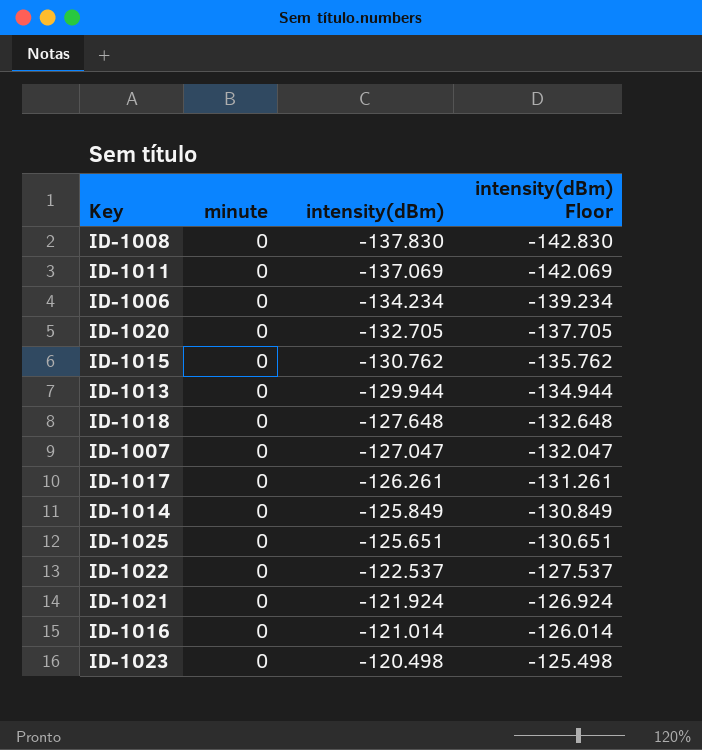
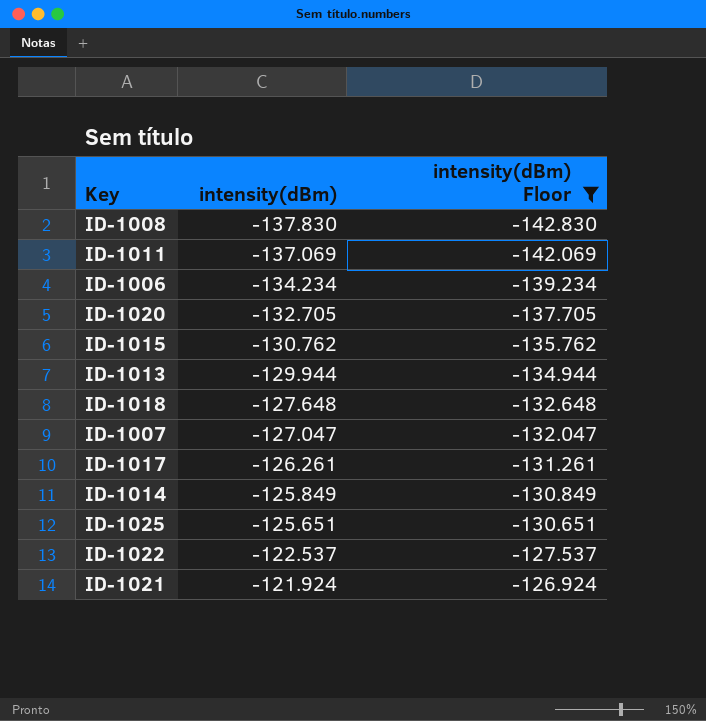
filter: none -> intensity(dBm) Floor <= -126.924
column minute | position: 2 -> none

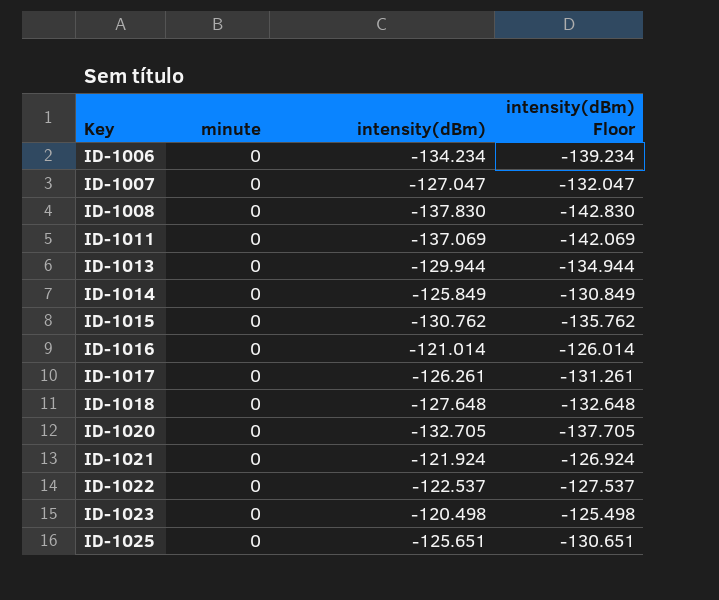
filter: intensity(dBm) Floor <= -126.924 -> none
row order: intensity(dBm) ascending -> Key ascending
column minute | position: none -> 2

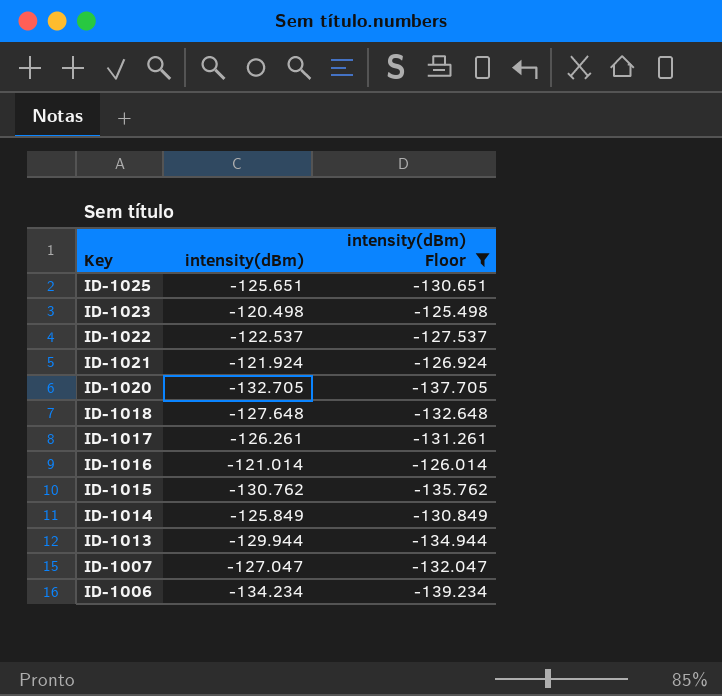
filter: none -> intensity(dBm) Floor >= -139.234
row order: Key ascending -> Key descending
column minute | position: 2 -> none

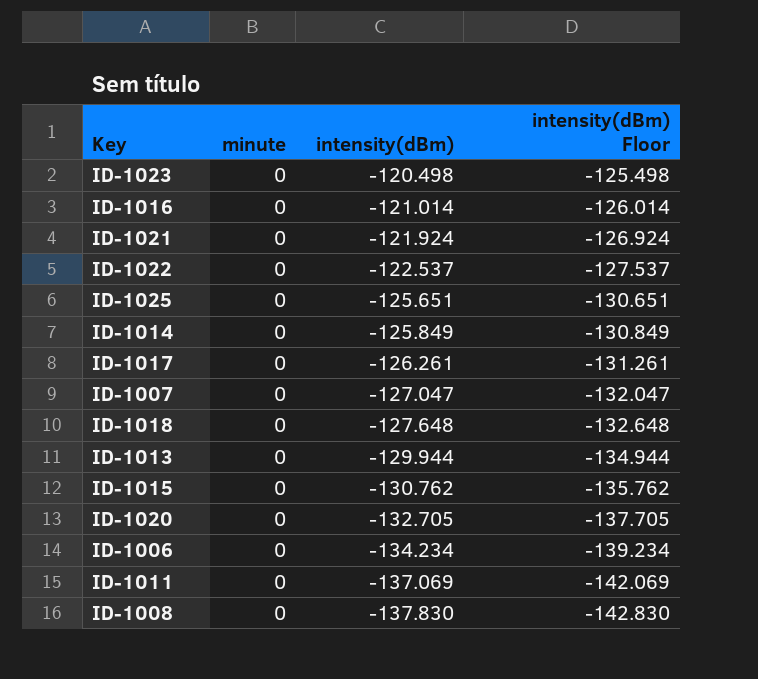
filter: intensity(dBm) Floor >= -139.234 -> none
row order: Key descending -> intensity(dBm) descending
column minute | position: none -> 2

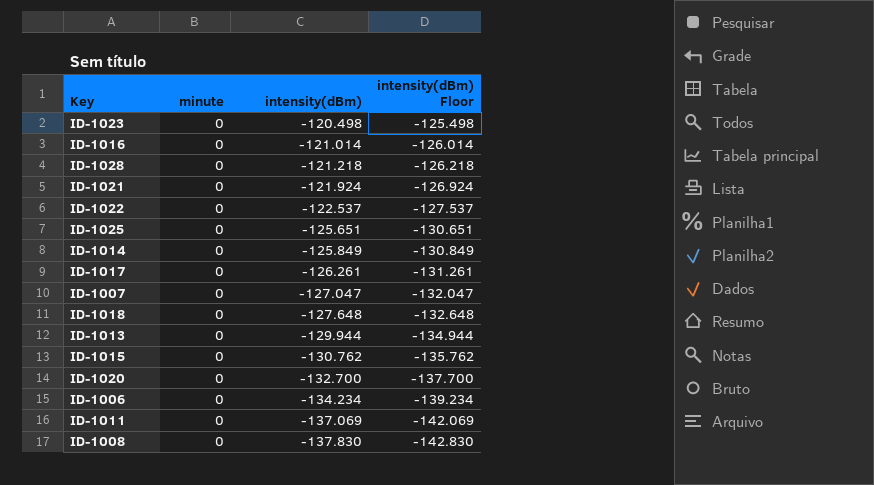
row ID-1028: none -> 0 | -121.218 | -126.218
ID-1020 | intensity(dBm): -132.705 -> -132.700
ID-1020 | intensity(dBm) Floor: -137.705 -> -137.700

